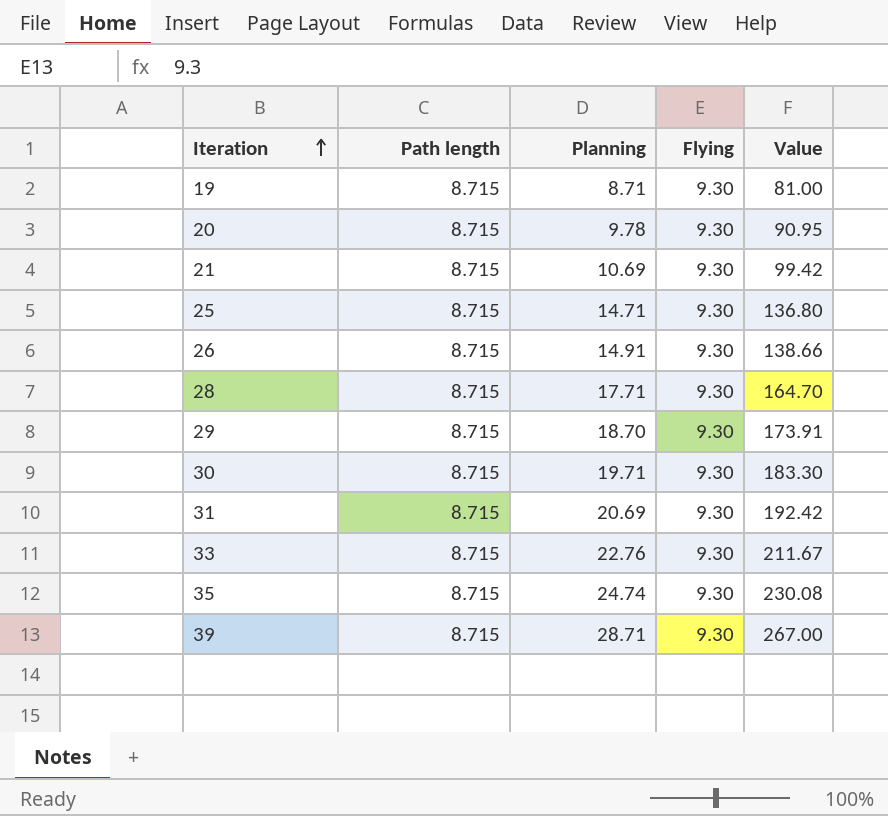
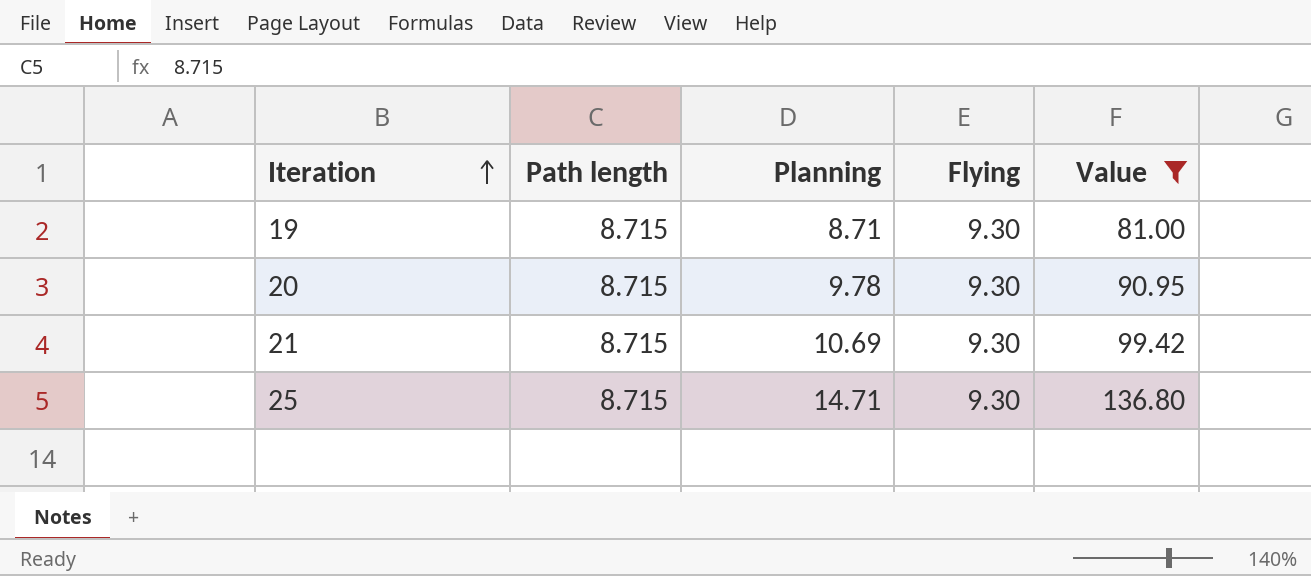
filter: none -> Value <= 136.80

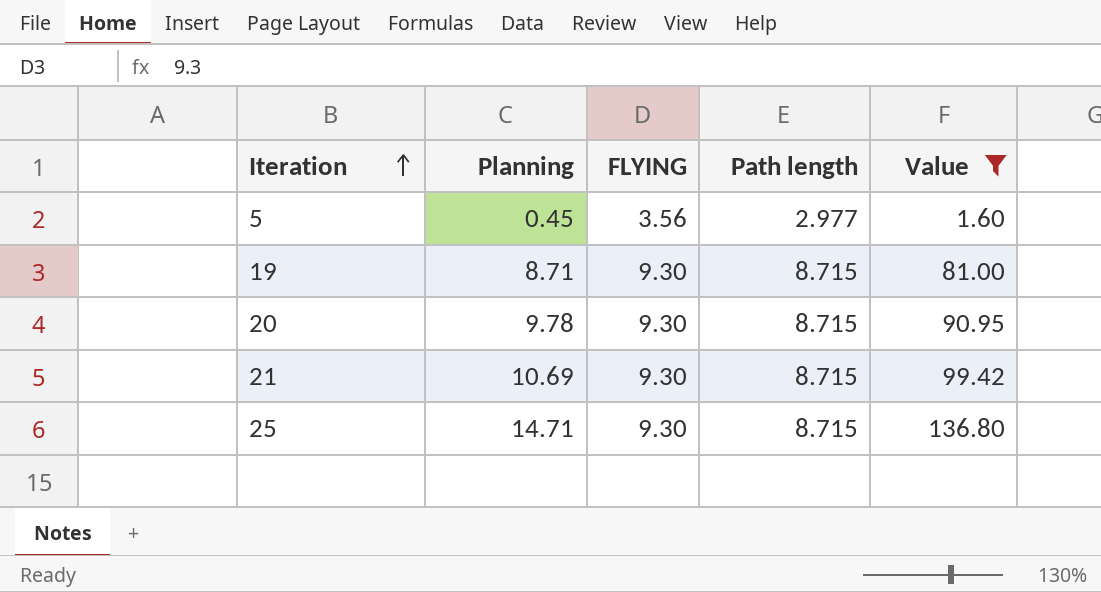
column name: Flying -> FLYING
column Path length | position: 2 -> 4
row 5: none -> 0.45 | 3.56 | 2.977 | 1.60

